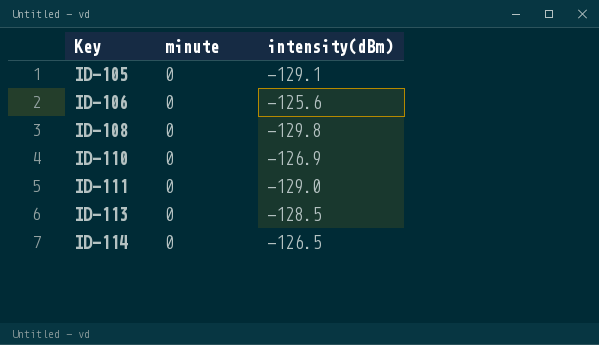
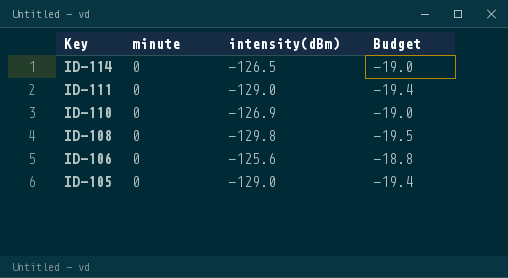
row order: Key ascending -> Key descending
column Budget | formula: none -> [intensity(dBm)] * 0.15
row ID-113: 0 | -128.5 -> none
ID-105 | intensity(dBm): -129.1 -> -129.0

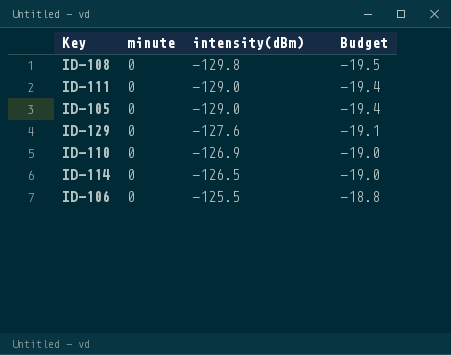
row order: Key descending -> intensity(dBm) ascending
row ID-129: none -> 0 | -127.6 | -19.1
ID-106 | intensity(dBm): -125.6 -> -125.5

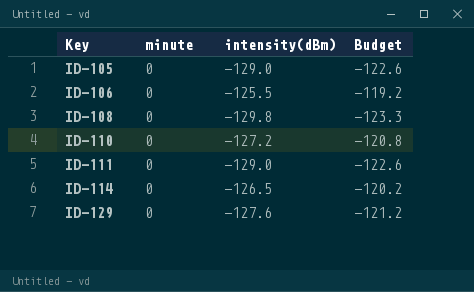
row order: intensity(dBm) ascending -> Key ascending
column Budget | formula: [intensity(dBm)] * 0.15 -> [intensity(dBm)] * 0.95
ID-110 | intensity(dBm): -126.9 -> -127.2

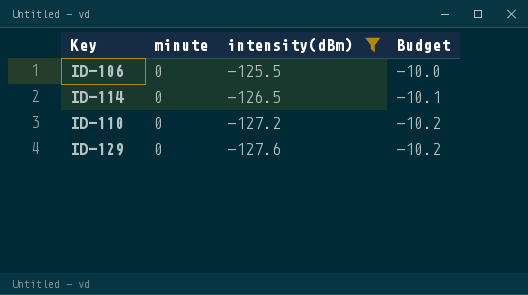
filter: none -> intensity(dBm) >= -127.6
row order: Key ascending -> intensity(dBm) descending
column Budget | formula: [intensity(dBm)] * 0.95 -> [intensity(dBm)] * 0.08

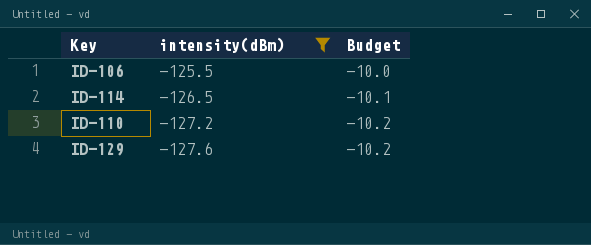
column minute | position: 2 -> none

